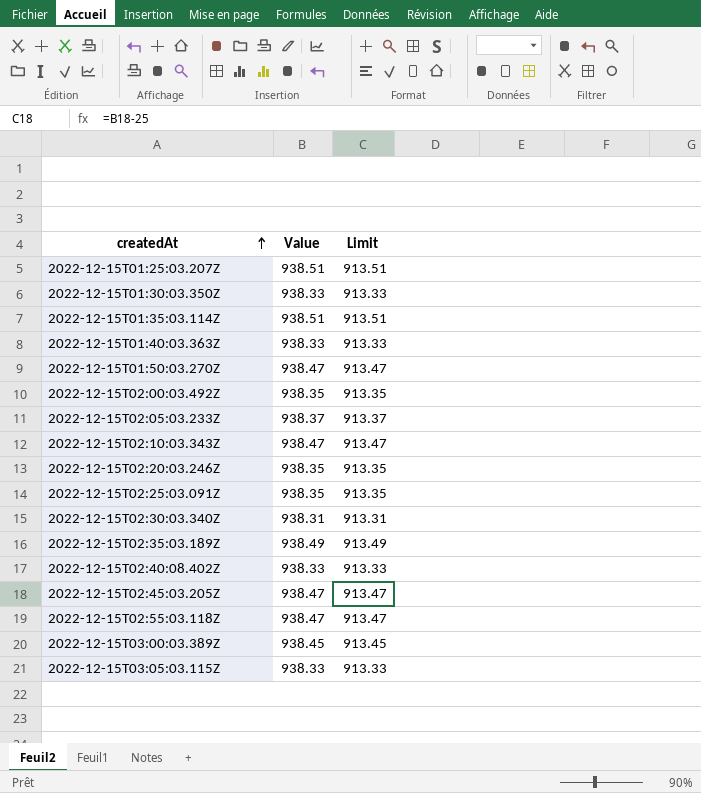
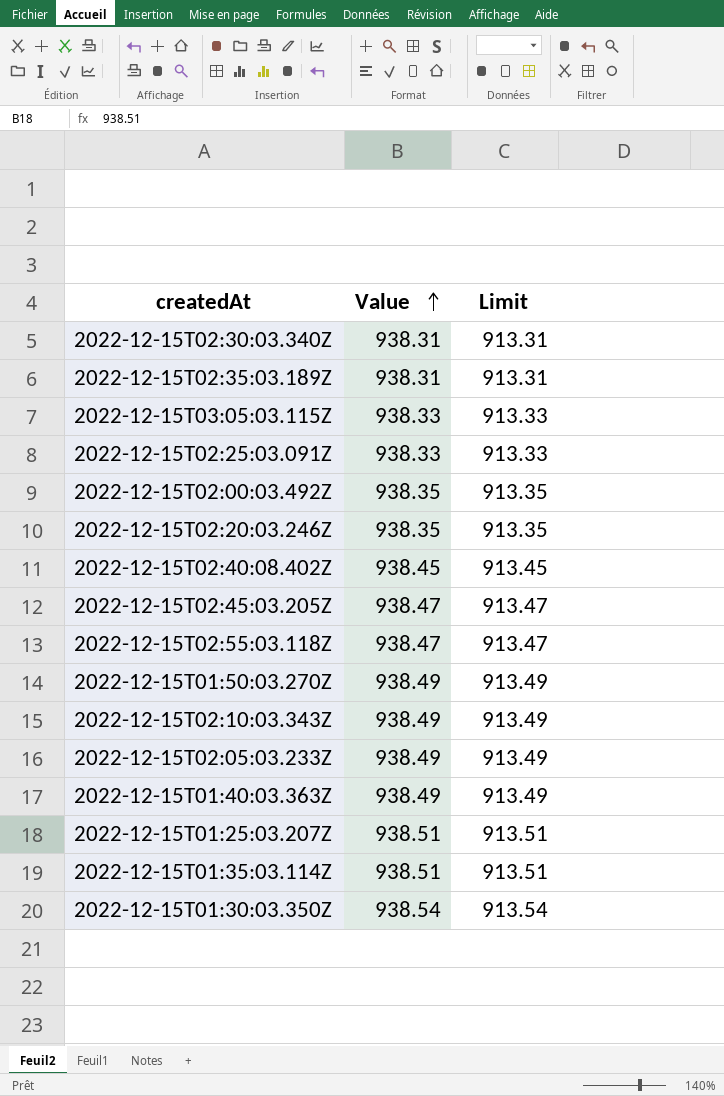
row order: createdAt ascending -> Value ascending
row 2022-12-15T03:00:03.389Z: 938.45 | 913.45 -> none
2022-12-15T02:35:03.189Z | Value: 938.49 -> 938.31
2022-12-15T02:35:03.189Z | Limit: 913.49 -> 913.31
2022-12-15T02:25:03.091Z | Value: 938.35 -> 938.33
2022-12-15T02:25:03.091Z | Limit: 913.35 -> 913.33
2022-12-15T02:40:08.402Z | Value: 938.33 -> 938.45
2022-12-15T02:40:08.402Z | Limit: 913.33 -> 913.45
2022-12-15T01:50:03.270Z | Value: 938.47 -> 938.49
2022-12-15T01:50:03.270Z | Limit: 913.47 -> 913.49
2022-12-15T02:10:03.343Z | Value: 938.47 -> 938.49
2022-12-15T02:10:03.343Z | Limit: 913.47 -> 913.49
2022-12-15T02:05:03.233Z | Value: 938.37 -> 938.49
2022-12-15T02:05:03.233Z | Limit: 913.37 -> 913.49
2022-12-15T01:40:03.363Z | Value: 938.33 -> 938.49
2022-12-15T01:40:03.363Z | Limit: 913.33 -> 913.49
2022-12-15T01:30:03.350Z | Value: 938.33 -> 938.54
2022-12-15T01:30:03.350Z | Limit: 913.33 -> 913.54

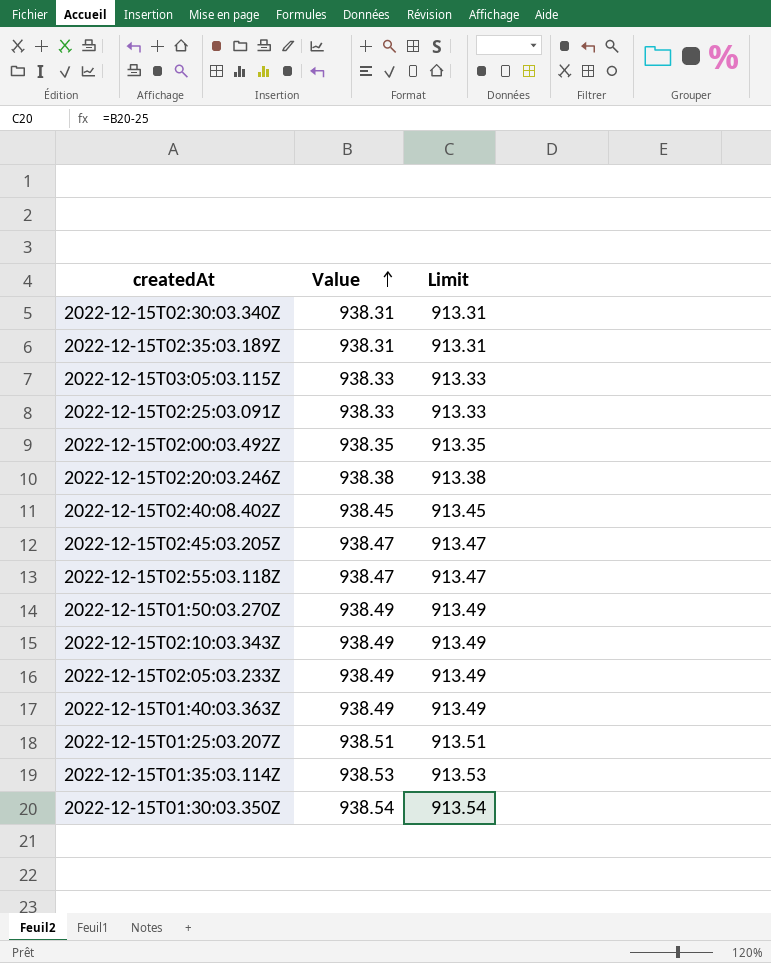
2022-12-15T02:20:03.246Z | Value: 938.35 -> 938.38
2022-12-15T02:20:03.246Z | Limit: 913.35 -> 913.38
2022-12-15T01:35:03.114Z | Value: 938.51 -> 938.53
2022-12-15T01:35:03.114Z | Limit: 913.51 -> 913.53

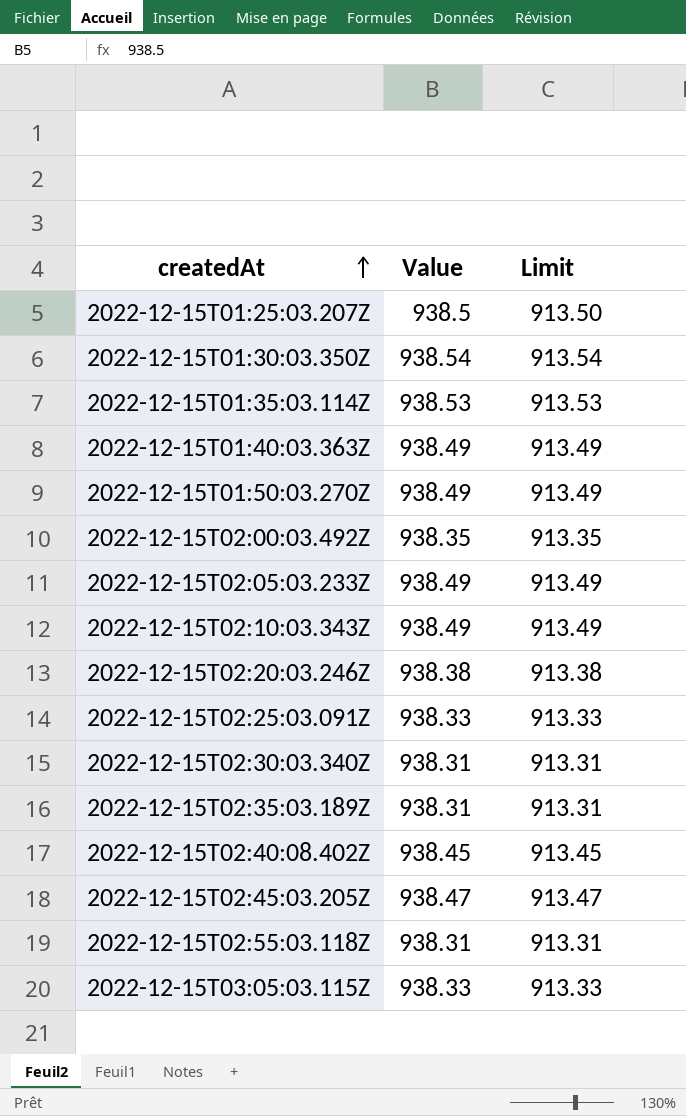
row order: Value ascending -> createdAt ascending
2022-12-15T01:25:03.207Z | Value: 938.51 -> 938.5
2022-12-15T01:25:03.207Z | Limit: 913.51 -> 913.50
2022-12-15T02:55:03.118Z | Value: 938.47 -> 938.31
2022-12-15T02:55:03.118Z | Limit: 913.47 -> 913.31

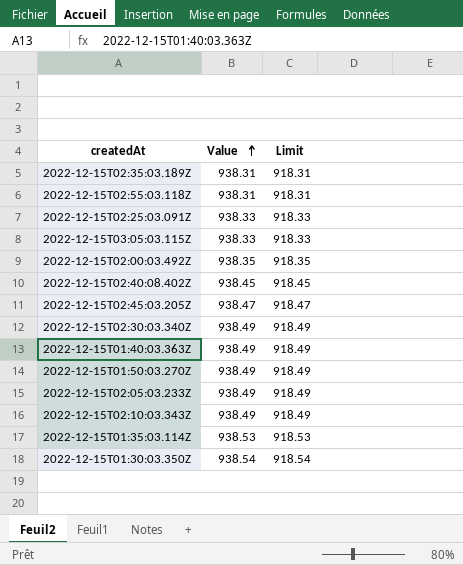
row order: createdAt ascending -> Value ascending
column Limit | formula: [Value] - 25 -> [Value] - 20
row 2022-12-15T01:25:03.207Z: 938.5 | 913.50 -> none
row 2022-12-15T02:20:03.246Z: 938.38 | 913.38 -> none
2022-12-15T02:30:03.340Z | Value: 938.31 -> 938.49

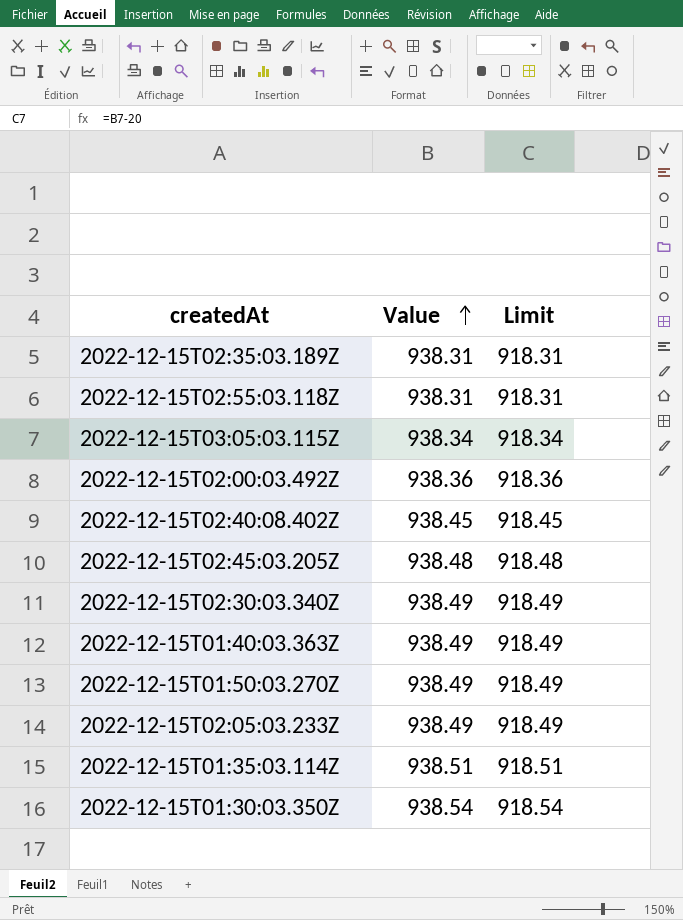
row 2022-12-15T02:25:03.091Z: 938.33 | 918.33 -> none
row 2022-12-15T02:10:03.343Z: 938.49 | 918.49 -> none
2022-12-15T03:05:03.115Z | Value: 938.33 -> 938.34
2022-12-15T03:05:03.115Z | Limit: 918.33 -> 918.34
2022-12-15T02:00:03.492Z | Value: 938.35 -> 938.36
2022-12-15T02:00:03.492Z | Limit: 918.35 -> 918.36
2022-12-15T02:45:03.205Z | Value: 938.47 -> 938.48
2022-12-15T02:45:03.205Z | Limit: 918.47 -> 918.48
2022-12-15T01:35:03.114Z | Value: 938.53 -> 938.51
2022-12-15T01:35:03.114Z | Limit: 918.53 -> 918.51

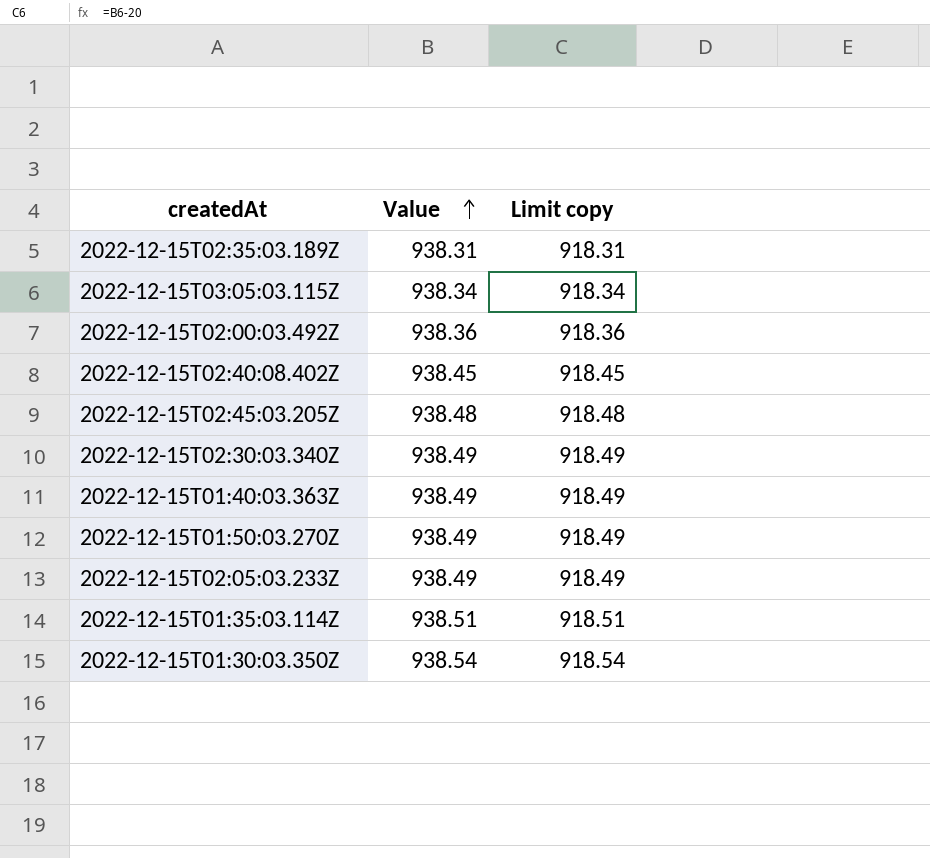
column name: Limit -> Limit copy
row 2022-12-15T02:55:03.118Z: 938.31 | 918.31 -> none

